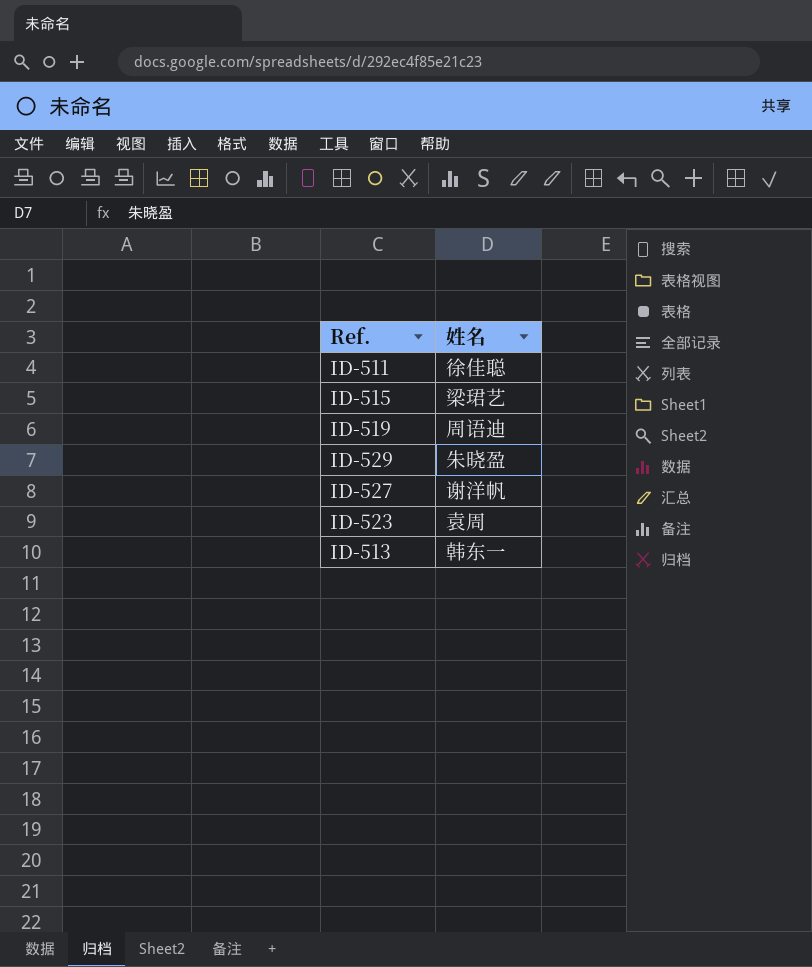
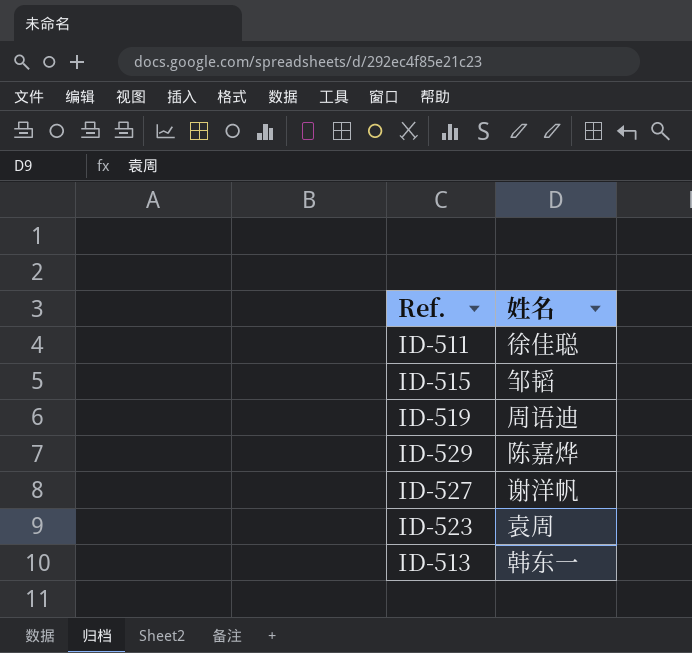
ID-515 | 姓名: 梁珺艺 -> 邹韬
ID-529 | 姓名: 朱晓盈 -> 陈嘉烨

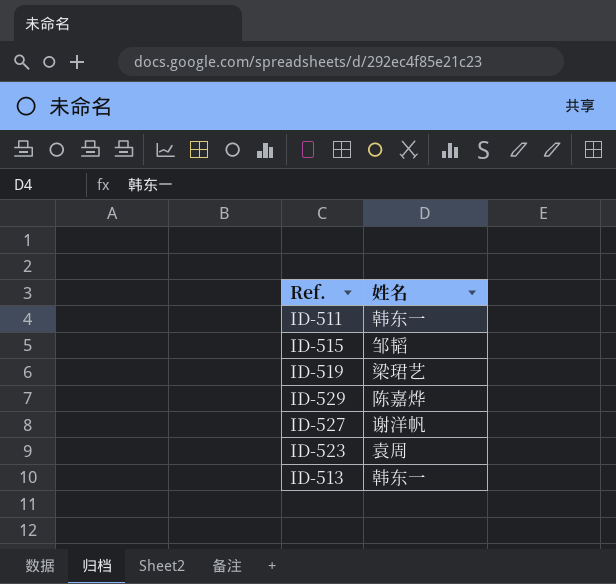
ID-511 | 姓名: 徐佳聪 -> 韩东一
ID-519 | 姓名: 周语迪 -> 梁珺艺

